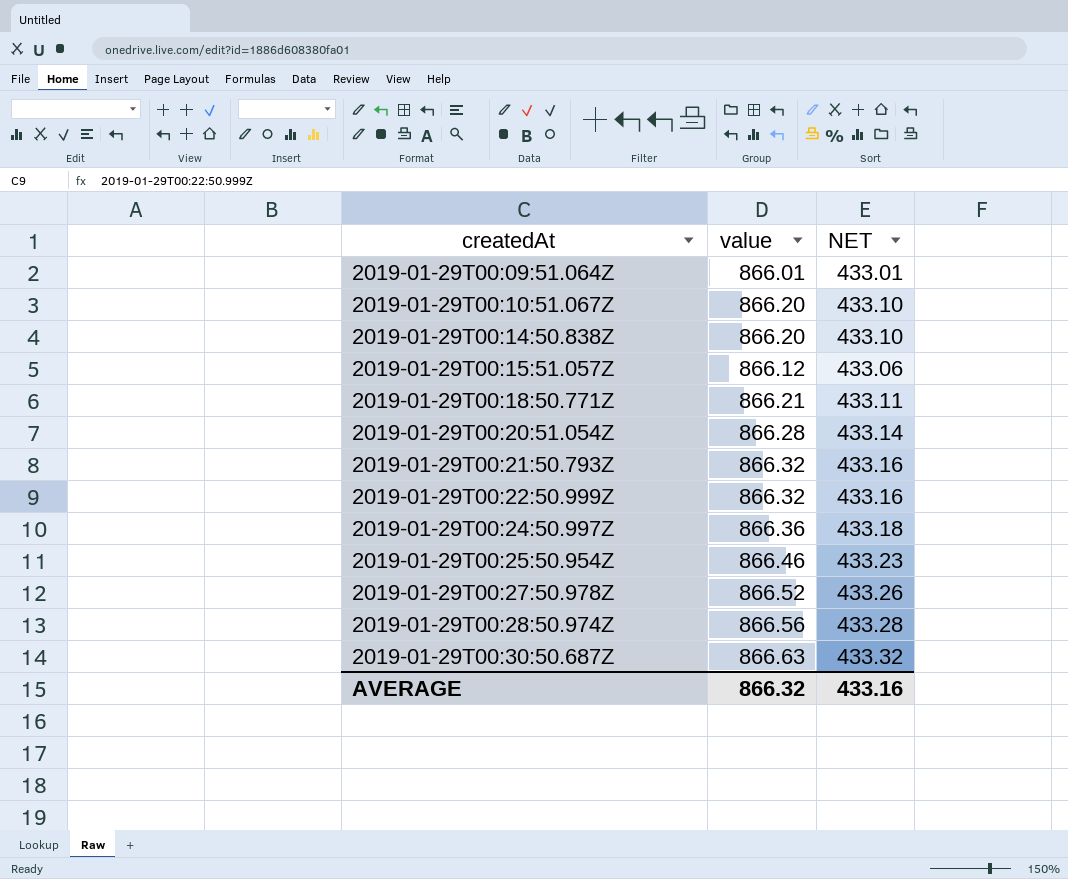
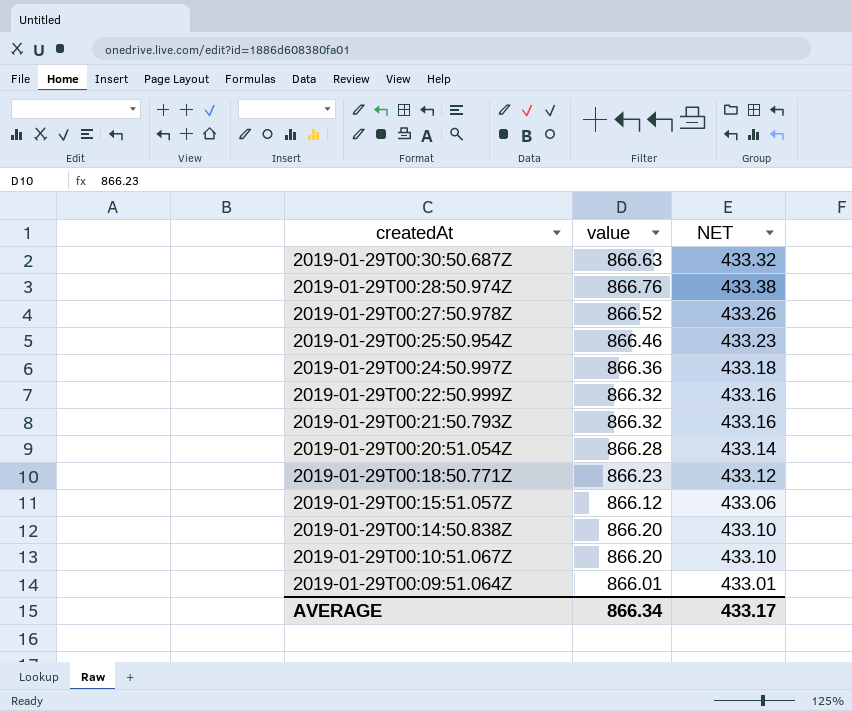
row order: createdAt ascending -> createdAt descending
2019-01-29T00:28:50.974Z | value: 866.56 -> 866.76
2019-01-29T00:28:50.974Z | NET: 433.28 -> 433.38
2019-01-29T00:18:50.771Z | value: 866.21 -> 866.23
2019-01-29T00:18:50.771Z | NET: 433.11 -> 433.12
AVERAGE | value: 866.32 -> 866.34
AVERAGE | NET: 433.16 -> 433.17

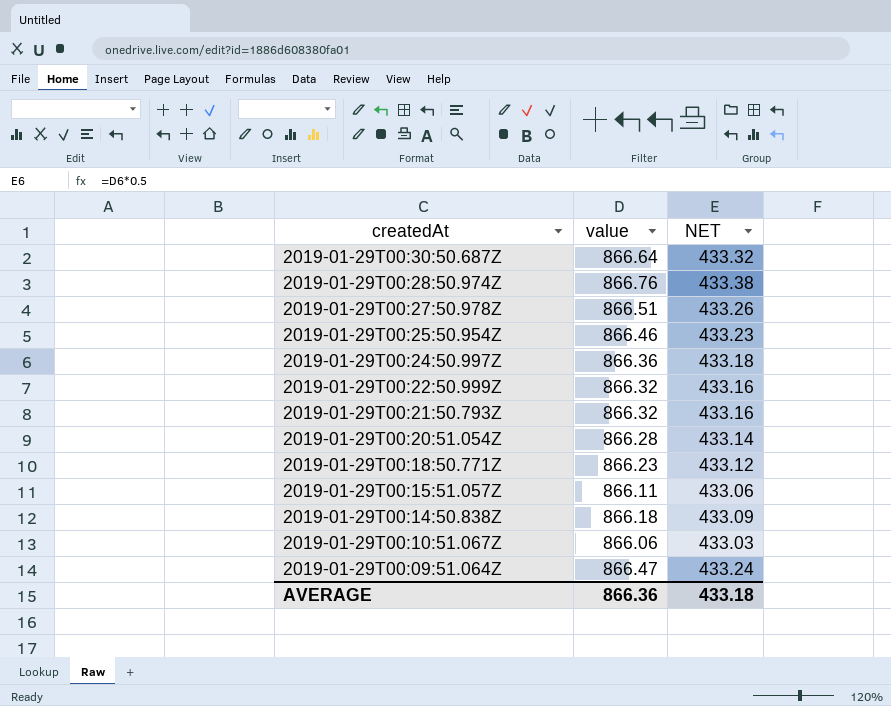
2019-01-29T00:30:50.687Z | value: 866.63 -> 866.64
2019-01-29T00:27:50.978Z | value: 866.52 -> 866.51
2019-01-29T00:15:51.057Z | value: 866.12 -> 866.11
2019-01-29T00:14:50.838Z | value: 866.20 -> 866.18
2019-01-29T00:14:50.838Z | NET: 433.10 -> 433.09
2019-01-29T00:10:51.067Z | value: 866.20 -> 866.06
2019-01-29T00:10:51.067Z | NET: 433.10 -> 433.03
2019-01-29T00:09:51.064Z | value: 866.01 -> 866.47
2019-01-29T00:09:51.064Z | NET: 433.01 -> 433.24
AVERAGE | value: 866.34 -> 866.36
AVERAGE | NET: 433.17 -> 433.18

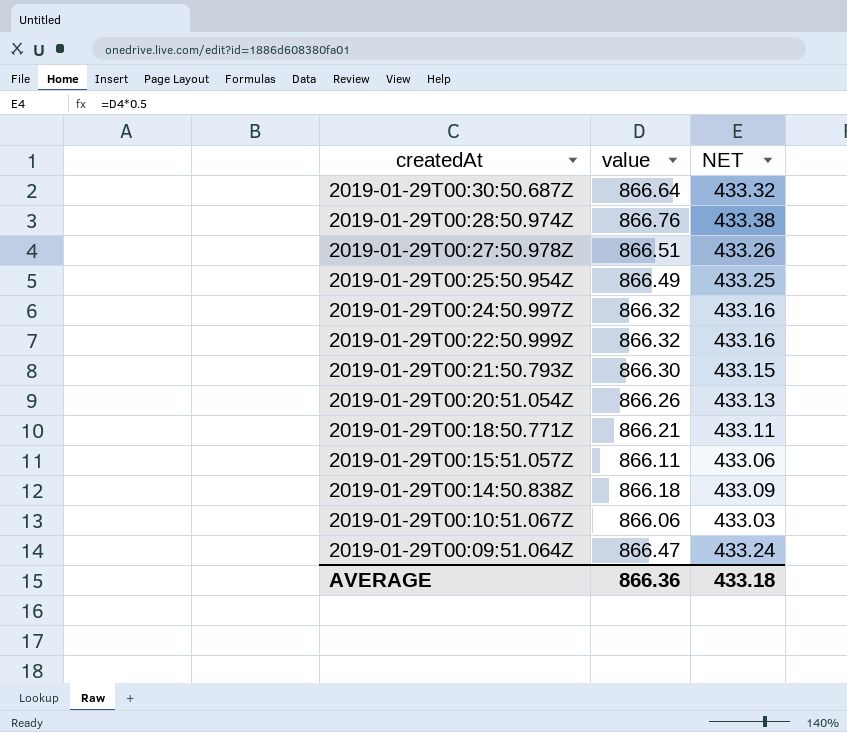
2019-01-29T00:25:50.954Z | value: 866.46 -> 866.49
2019-01-29T00:25:50.954Z | NET: 433.23 -> 433.25
2019-01-29T00:24:50.997Z | value: 866.36 -> 866.32
2019-01-29T00:24:50.997Z | NET: 433.18 -> 433.16
2019-01-29T00:21:50.793Z | value: 866.32 -> 866.30
2019-01-29T00:21:50.793Z | NET: 433.16 -> 433.15
2019-01-29T00:20:51.054Z | value: 866.28 -> 866.26
2019-01-29T00:20:51.054Z | NET: 433.14 -> 433.13
2019-01-29T00:18:50.771Z | value: 866.23 -> 866.21
2019-01-29T00:18:50.771Z | NET: 433.12 -> 433.11

